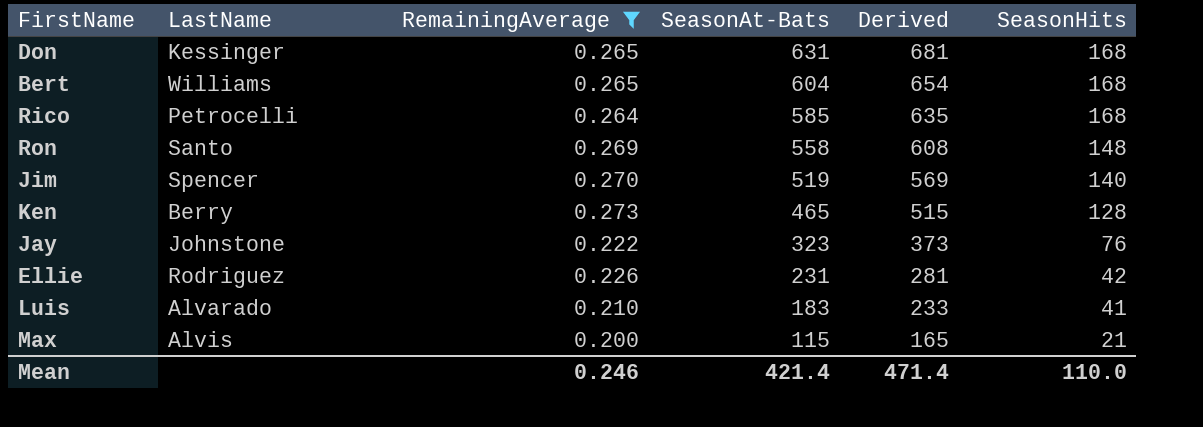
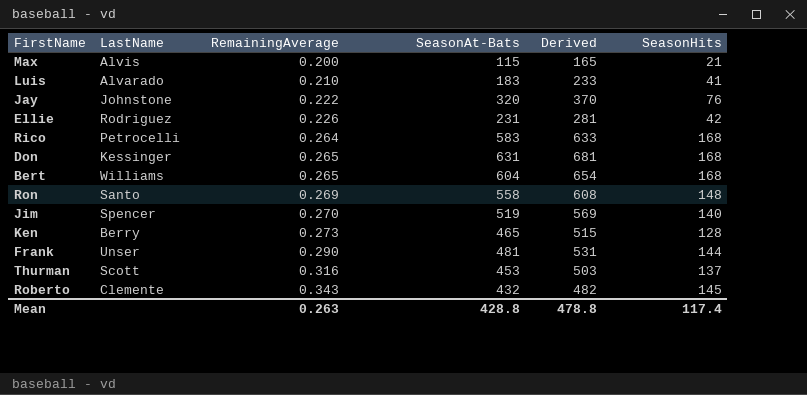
filter: RemainingAverage <= 0.273 -> none
row order: SeasonAt-Bats descending -> RemainingAverage ascending
Jay | SeasonAt-Bats: 323 -> 320
Jay | Derived: 373 -> 370
Rico | SeasonAt-Bats: 585 -> 583
Rico | Derived: 635 -> 633
Mean | RemainingAverage: 0.246 -> 0.263
Mean | SeasonAt-Bats: 421.4 -> 428.8
Mean | Derived: 471.4 -> 478.8
Mean | SeasonHits: 110.0 -> 117.4

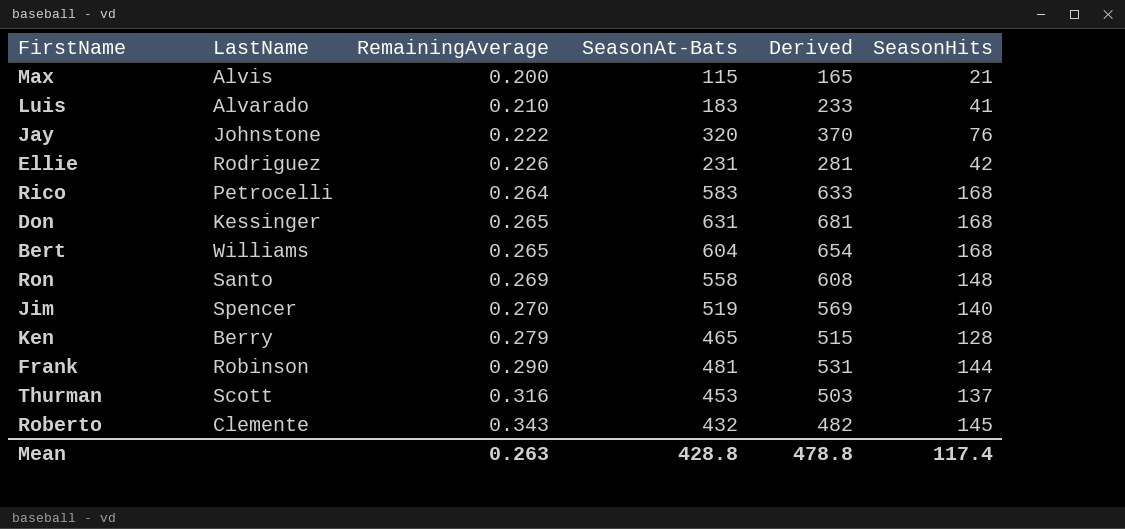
Ken | RemainingAverage: 0.273 -> 0.279
Frank | LastName: Unser -> Robinson

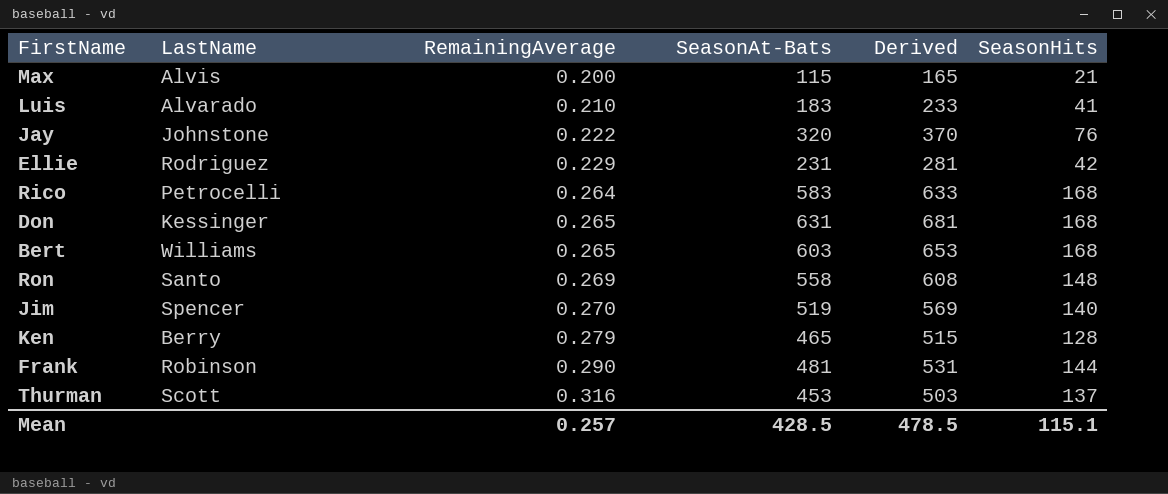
row Roberto: Clemente | 0.343 | 432 | 482 | 145 -> none
Ellie | RemainingAverage: 0.226 -> 0.229
Bert | SeasonAt-Bats: 604 -> 603
Bert | Derived: 654 -> 653
Mean | RemainingAverage: 0.263 -> 0.257
Mean | SeasonAt-Bats: 428.8 -> 428.5
Mean | Derived: 478.8 -> 478.5
Mean | SeasonHits: 117.4 -> 115.1

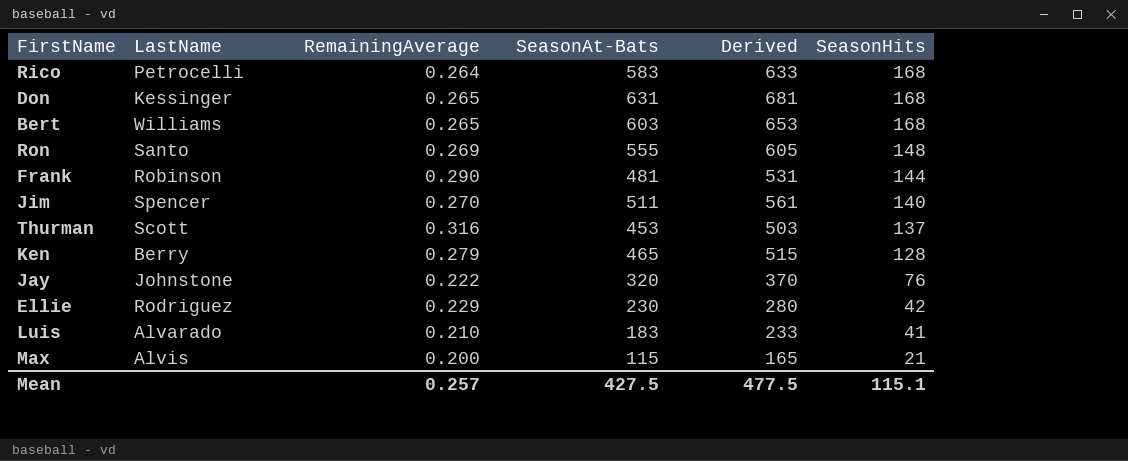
row order: RemainingAverage ascending -> SeasonHits descending
Ron | SeasonAt-Bats: 558 -> 555
Ron | Derived: 608 -> 605
Jim | SeasonAt-Bats: 519 -> 511
Jim | Derived: 569 -> 561
Ellie | SeasonAt-Bats: 231 -> 230
Ellie | Derived: 281 -> 280
Mean | SeasonAt-Bats: 428.5 -> 427.5
Mean | Derived: 478.5 -> 477.5

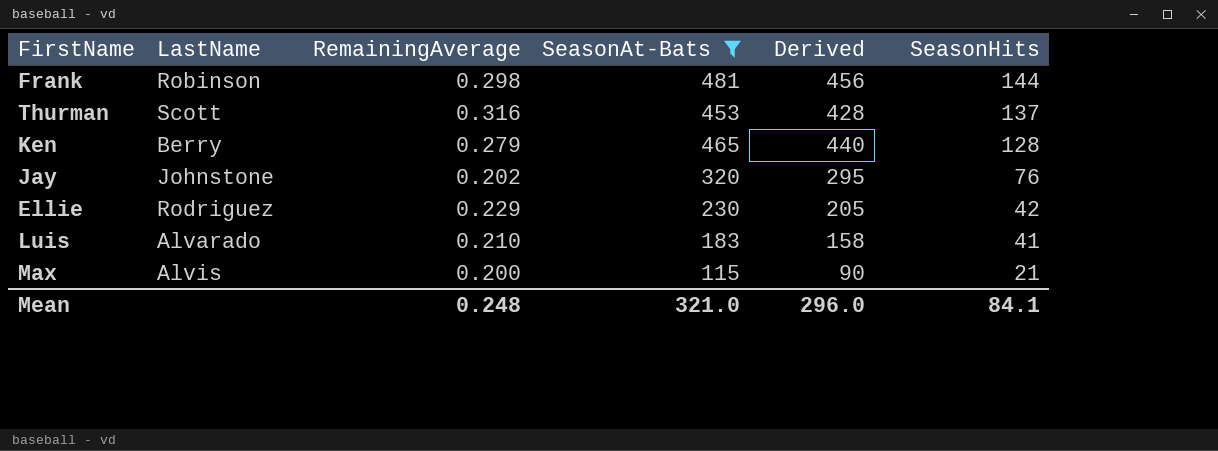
filter: none -> SeasonAt-Bats <= 481
column Derived | formula: [SeasonAt-Bats] + 50 -> [SeasonAt-Bats] - 25
Frank | RemainingAverage: 0.290 -> 0.298
Jay | RemainingAverage: 0.222 -> 0.202
Mean | RemainingAverage: 0.257 -> 0.248
Mean | SeasonAt-Bats: 427.5 -> 321.0
Mean | Derived: 477.5 -> 296.0
Mean | SeasonHits: 115.1 -> 84.1

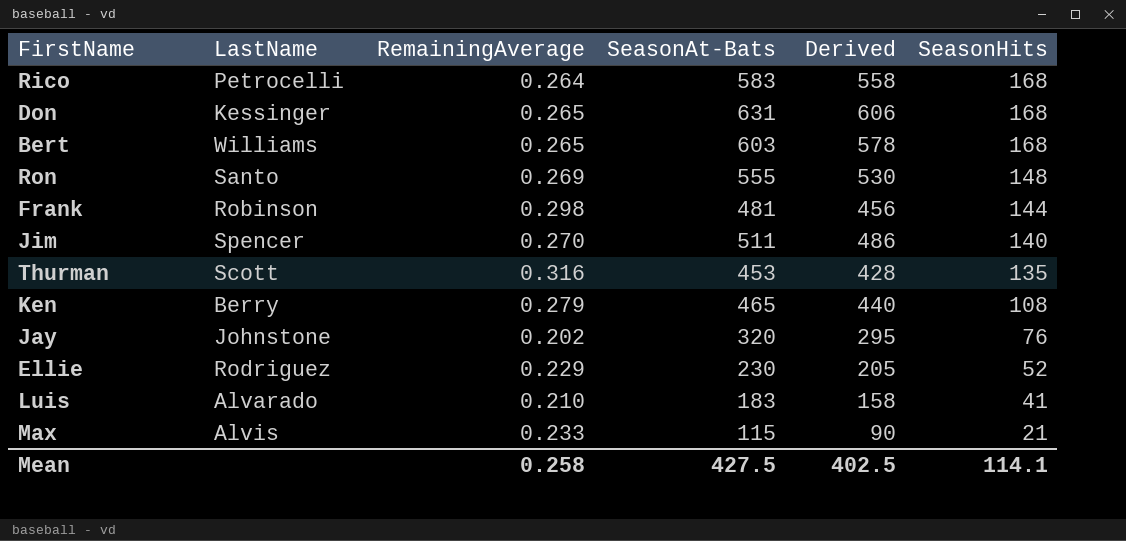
filter: SeasonAt-Bats <= 481 -> none
Thurman | SeasonHits: 137 -> 135
Ken | SeasonHits: 128 -> 108
Ellie | SeasonHits: 42 -> 52
Max | RemainingAverage: 0.200 -> 0.233
Mean | RemainingAverage: 0.248 -> 0.258
Mean | SeasonAt-Bats: 321.0 -> 427.5
Mean | Derived: 296.0 -> 402.5
Mean | SeasonHits: 84.1 -> 114.1

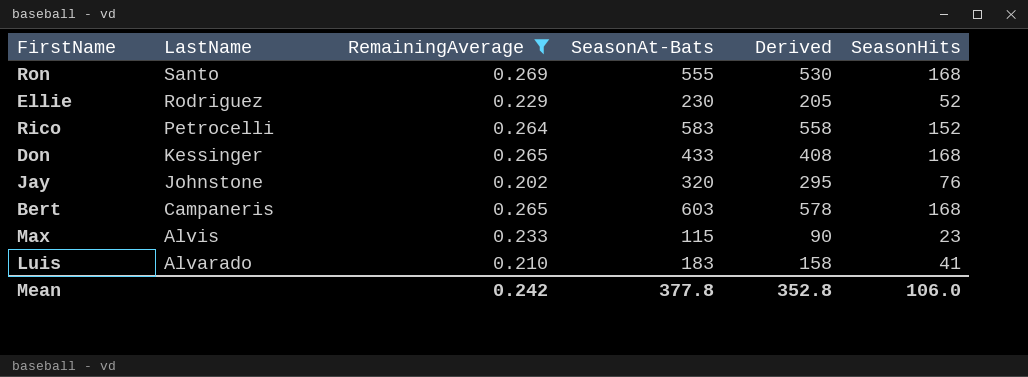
filter: none -> RemainingAverage <= 0.269
row order: SeasonHits descending -> LastName descending
Ron | SeasonHits: 148 -> 168
Rico | SeasonHits: 168 -> 152
Don | SeasonAt-Bats: 631 -> 433
Don | Derived: 606 -> 408
Bert | LastName: Williams -> Campaneris
Max | SeasonHits: 21 -> 23
Mean | RemainingAverage: 0.258 -> 0.242
Mean | SeasonAt-Bats: 427.5 -> 377.8
Mean | Derived: 402.5 -> 352.8
Mean | SeasonHits: 114.1 -> 106.0

